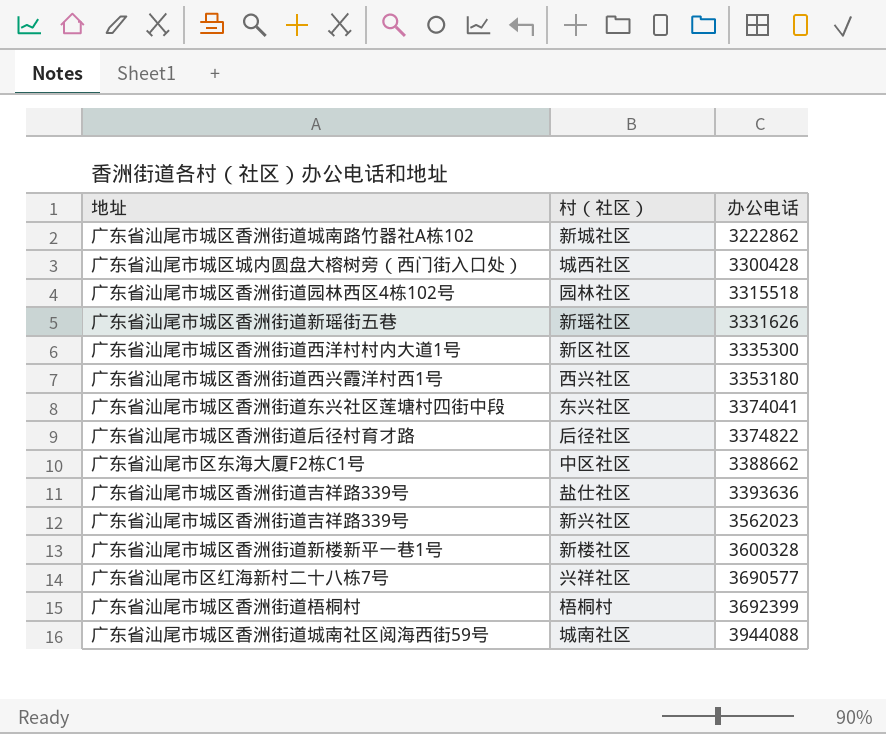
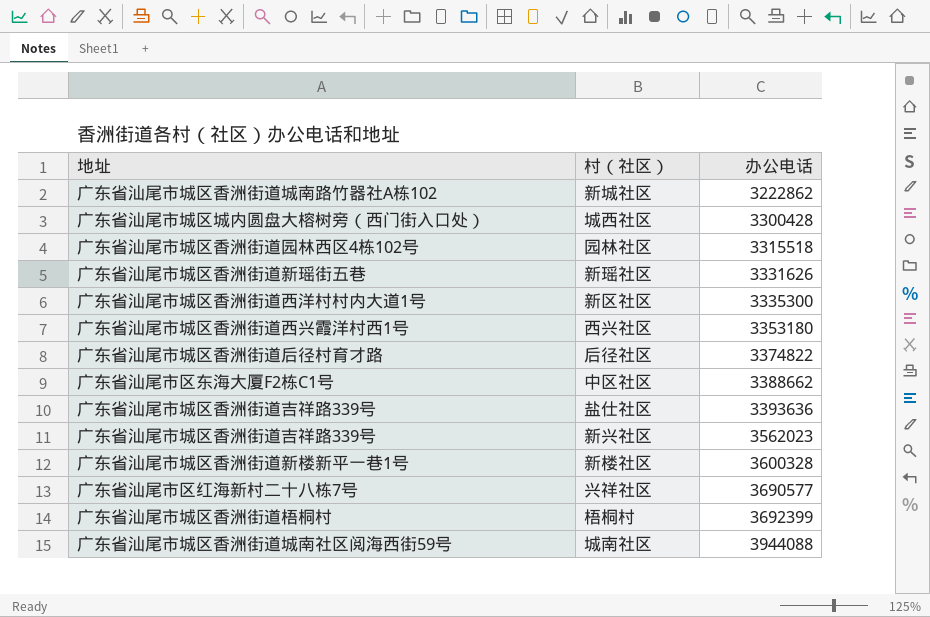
row 东兴社区: 广东省汕尾市城区香洲街道东兴社区莲塘村四街中段 | 3374041 -> none

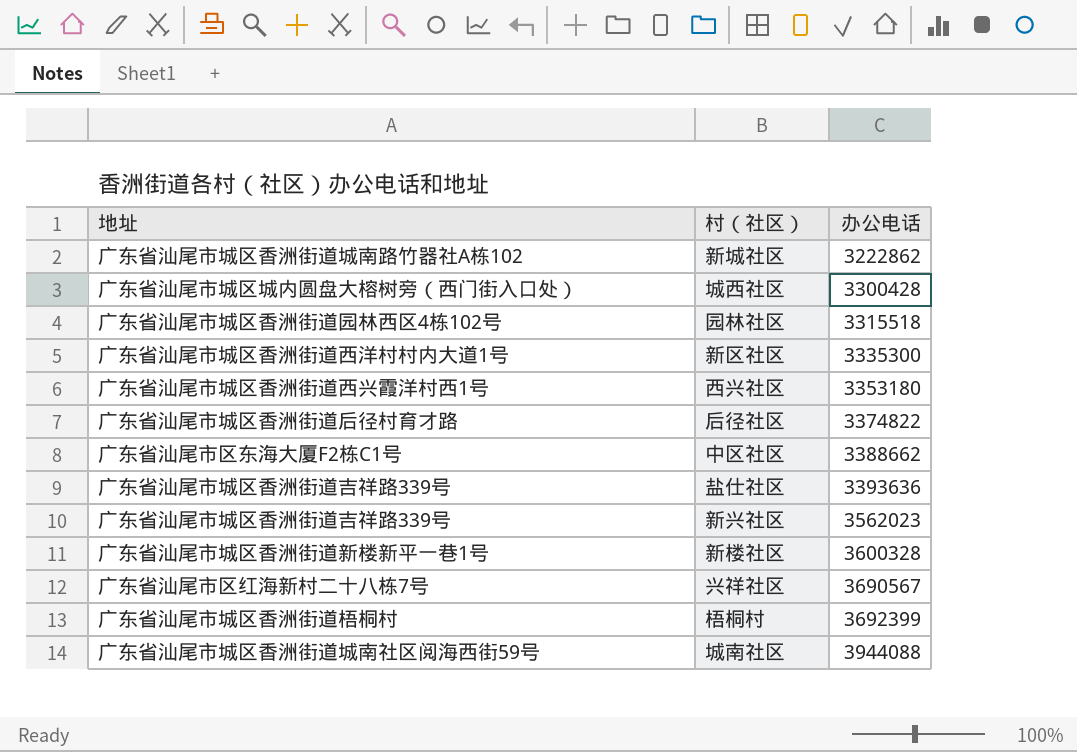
row 新瑶社区: 广东省汕尾市城区香洲街道新瑶街五巷 | 3331626 -> none
兴祥社区 | 办公电话: 3690577 -> 3690567

